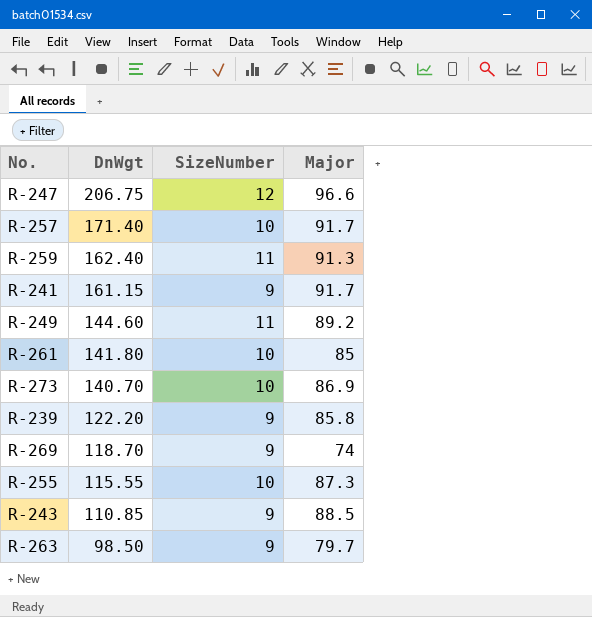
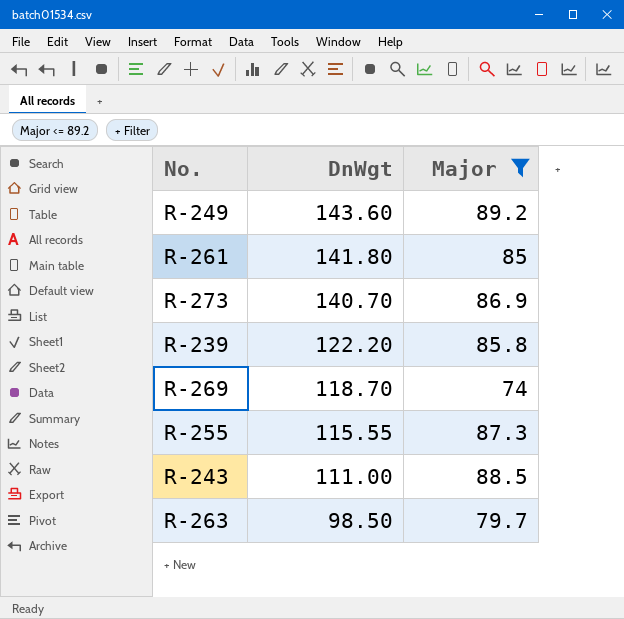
filter: none -> Major <= 89.2
column SizeNumber | position: 3 -> none
R-249 | DnWgt: 144.60 -> 143.60
R-243 | DnWgt: 110.85 -> 111.00

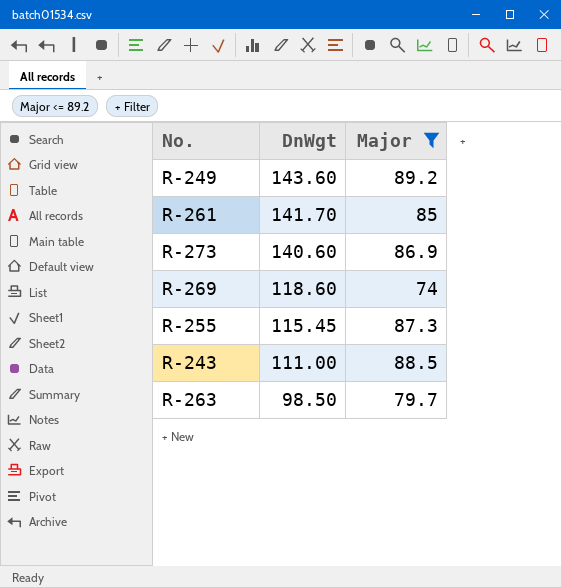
row R-239: 122.20 | 85.8 -> none
R-261 | DnWgt: 141.80 -> 141.70
R-273 | DnWgt: 140.70 -> 140.60
R-269 | DnWgt: 118.70 -> 118.60
R-255 | DnWgt: 115.55 -> 115.45

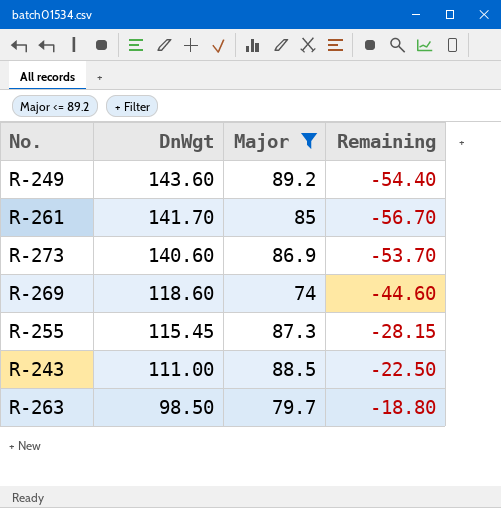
column Remaining | formula: none -> [Major] - [DnWgt]

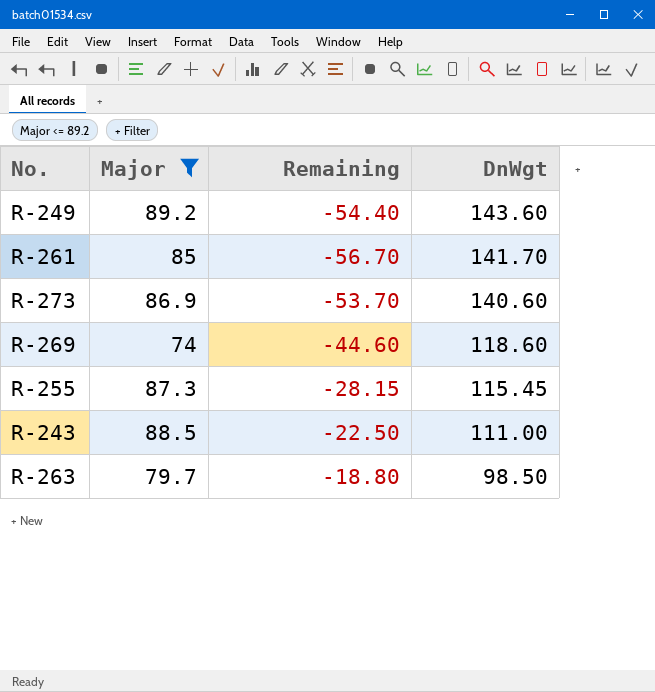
column DnWgt | position: 2 -> 4

